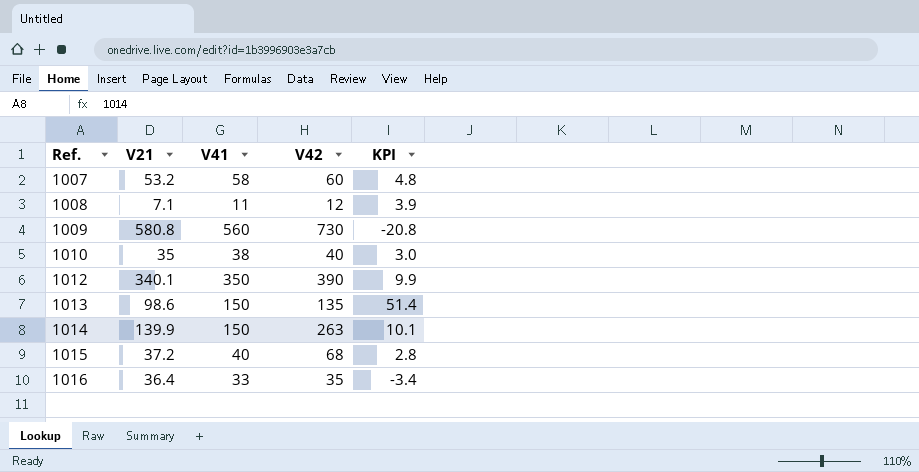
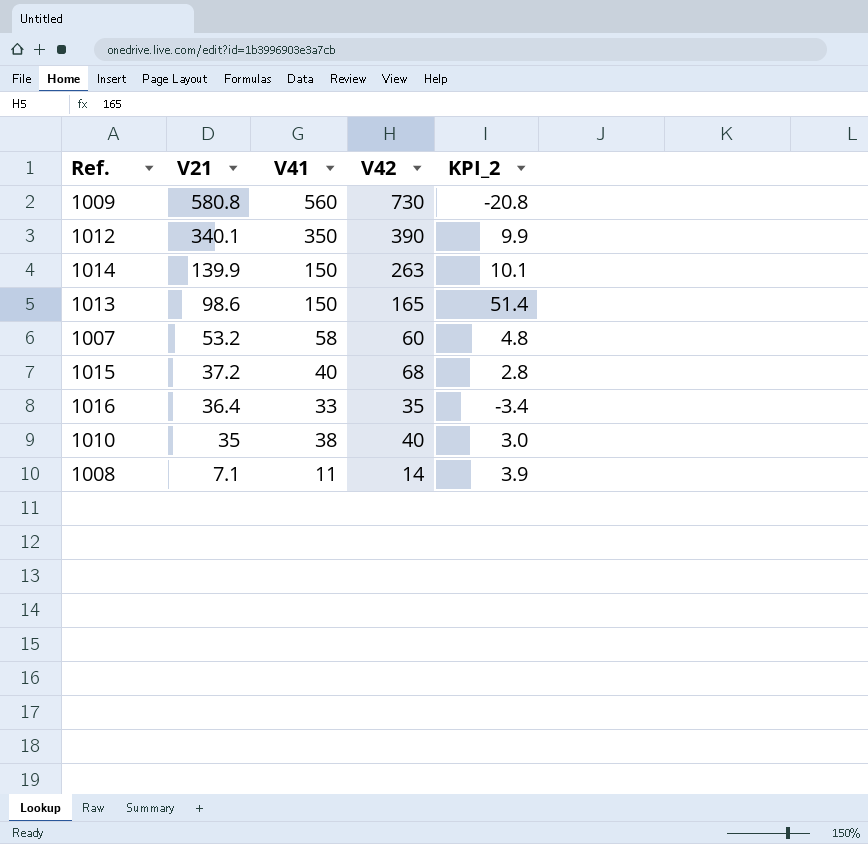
row order: Ref. ascending -> V21 descending
column name: KPI -> KPI_2
1013 | V42: 135 -> 165
1008 | V42: 12 -> 14

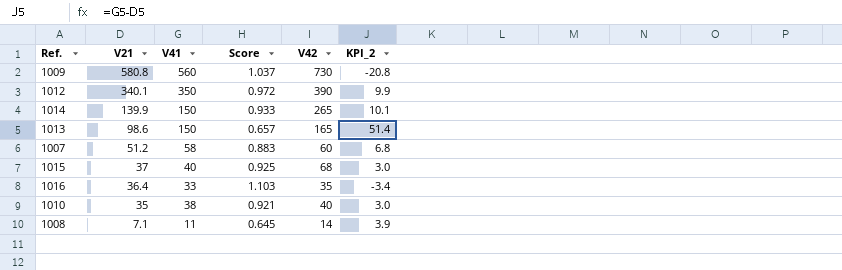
column Score | formula: none -> [V21] / [V41]
1014 | V42: 263 -> 265
1007 | V21: 53.2 -> 51.2
1007 | KPI_2: 4.8 -> 6.8
1015 | V21: 37.2 -> 37
1015 | KPI_2: 2.8 -> 3.0

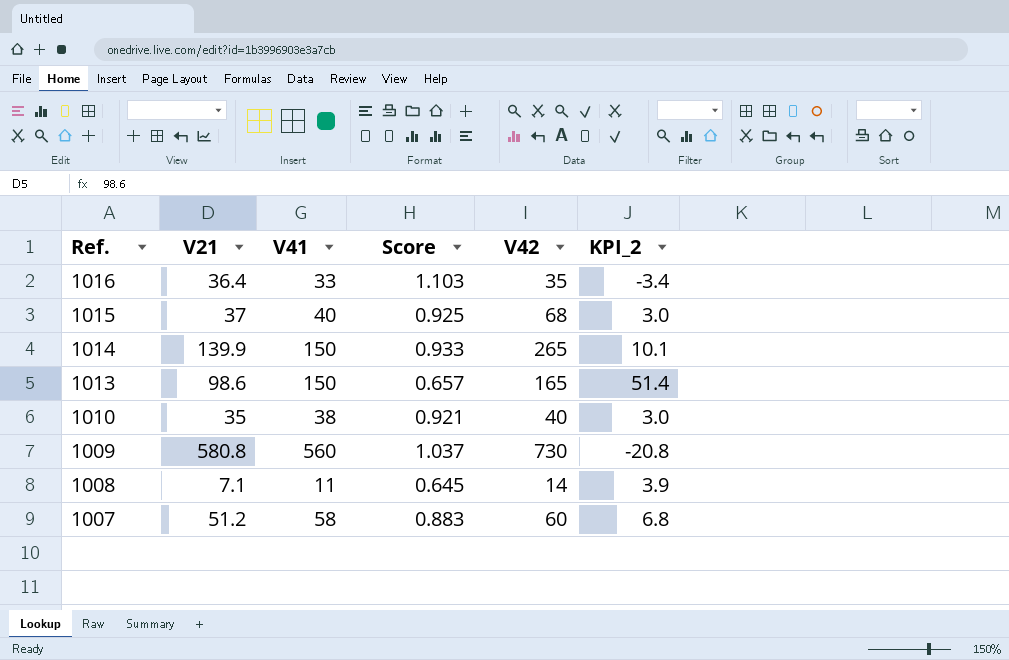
row order: V21 descending -> Ref. descending
row 1012: 340.1 | 350 | 0.972 | 390 | 9.9 -> none

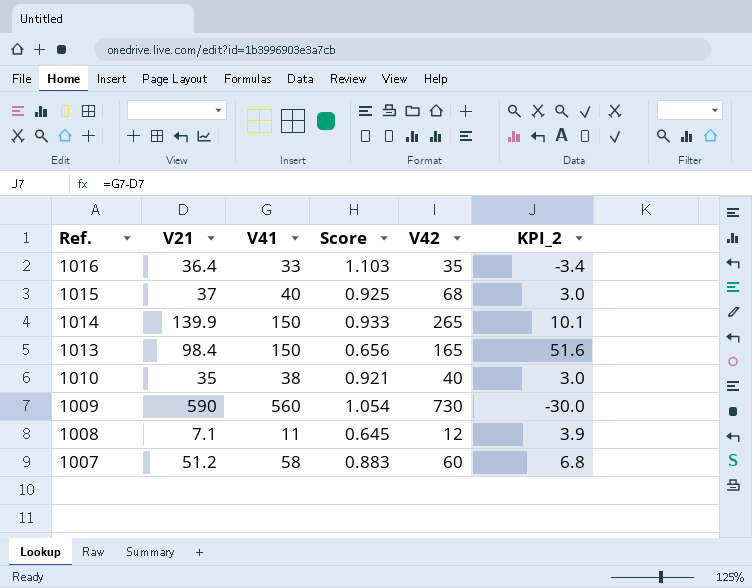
1013 | V21: 98.6 -> 98.4
1013 | Score: 0.657 -> 0.656
1013 | KPI_2: 51.4 -> 51.6
1009 | V21: 580.8 -> 590
1009 | Score: 1.037 -> 1.054
1009 | KPI_2: -20.8 -> -30.0
1008 | V42: 14 -> 12

